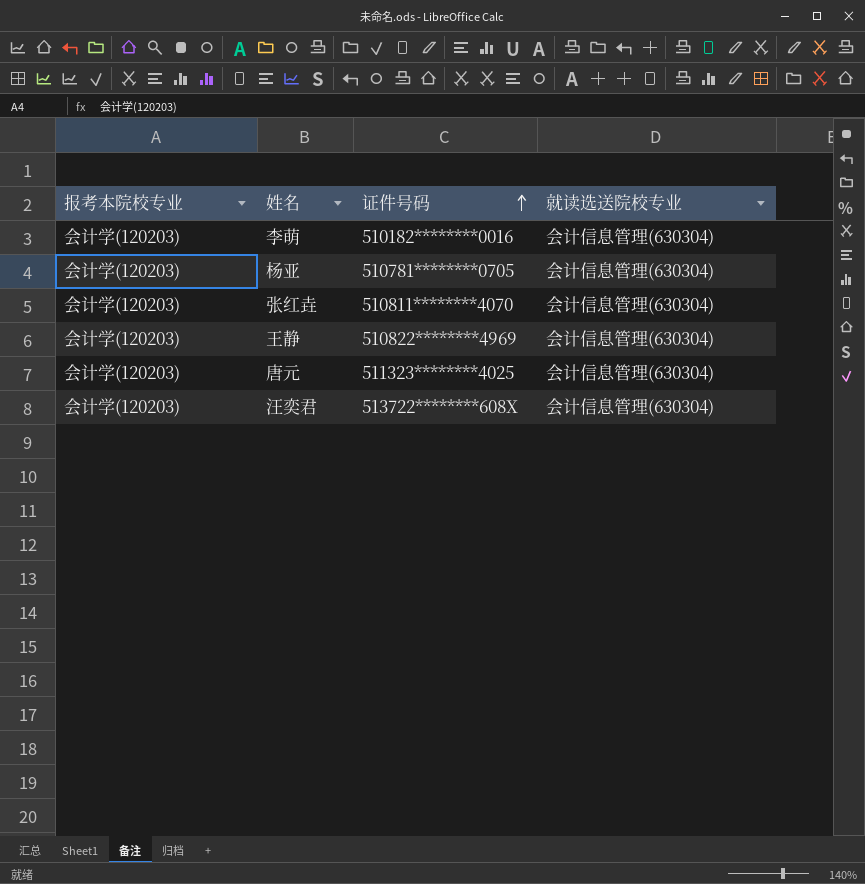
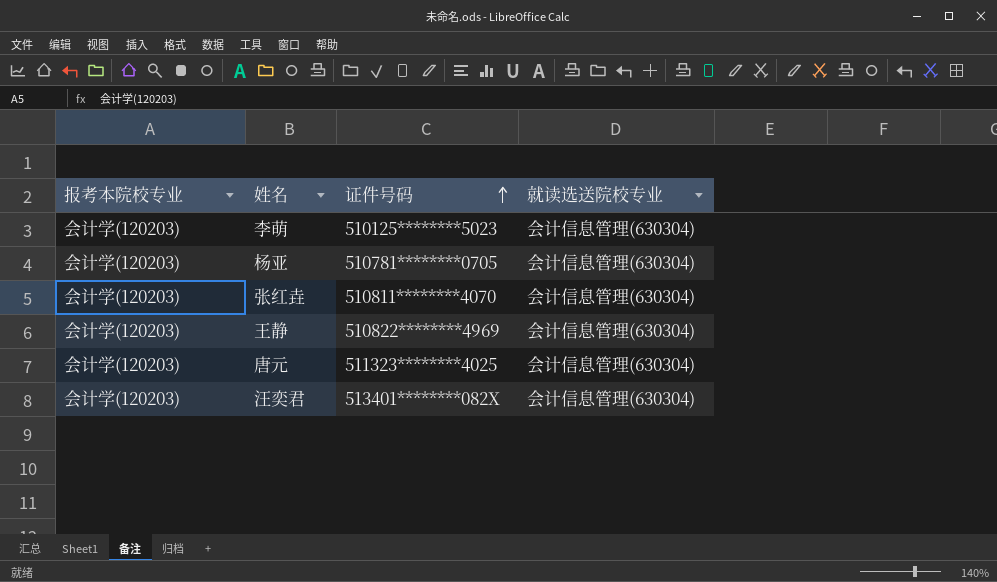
李萌 | 证件号码: 510182********0016 -> 510125********5023
汪奕君 | 证件号码: 513722********608X -> 513401********082X

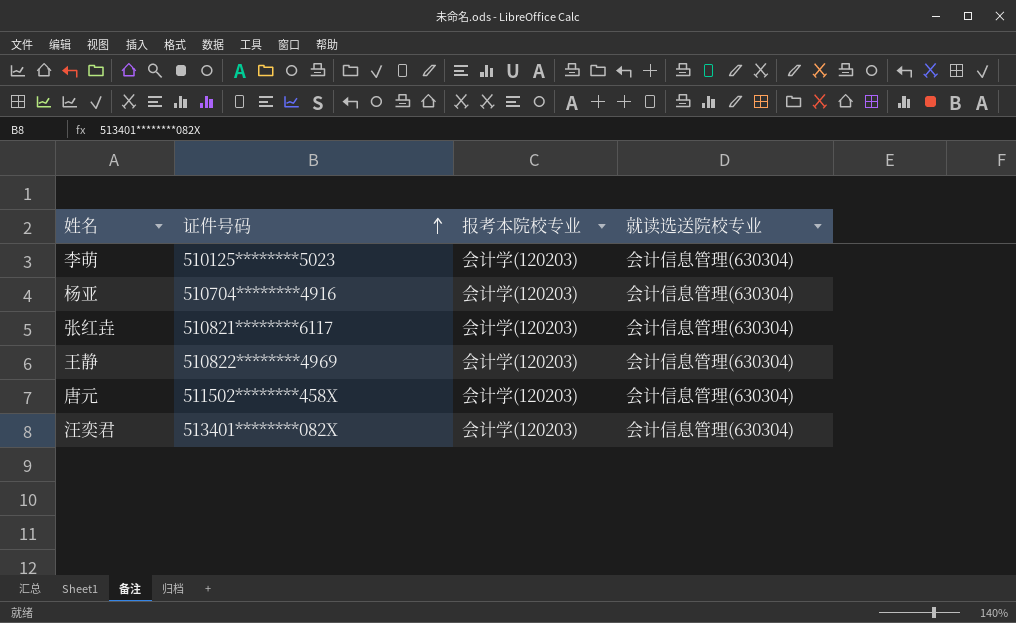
column 报考本院校专业 | position: 1 -> 3
杨亚 | 证件号码: 510781********0705 -> 510704********4916
张红垚 | 证件号码: 510811********4070 -> 510821********6117
唐元 | 证件号码: 511323********4025 -> 511502********458X

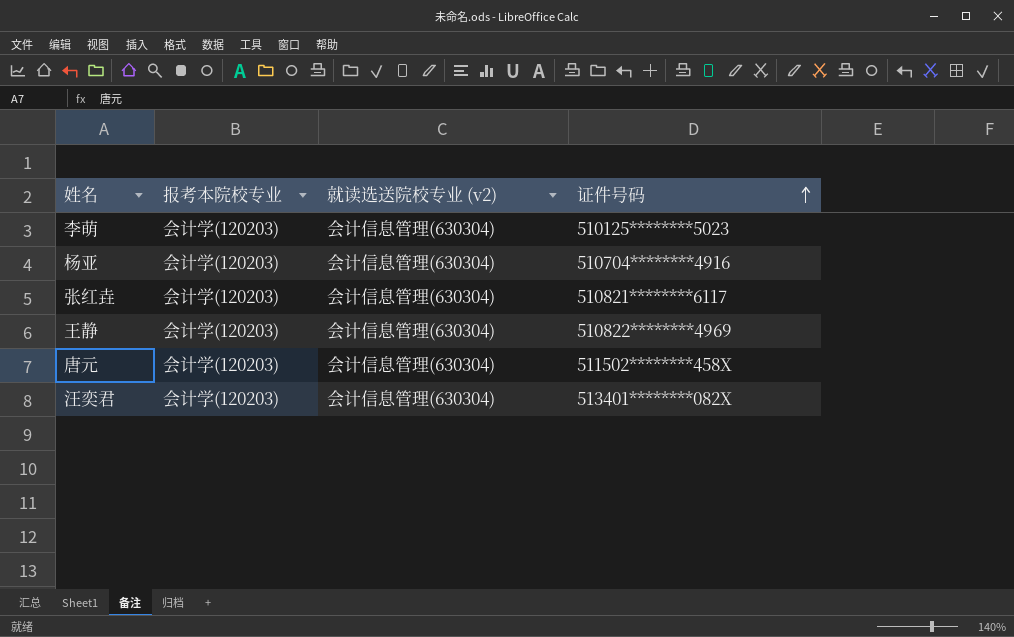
column name: 就读选送院校专业 -> 就读选送院校专业 (v2)
column 证件号码 | position: 2 -> 4

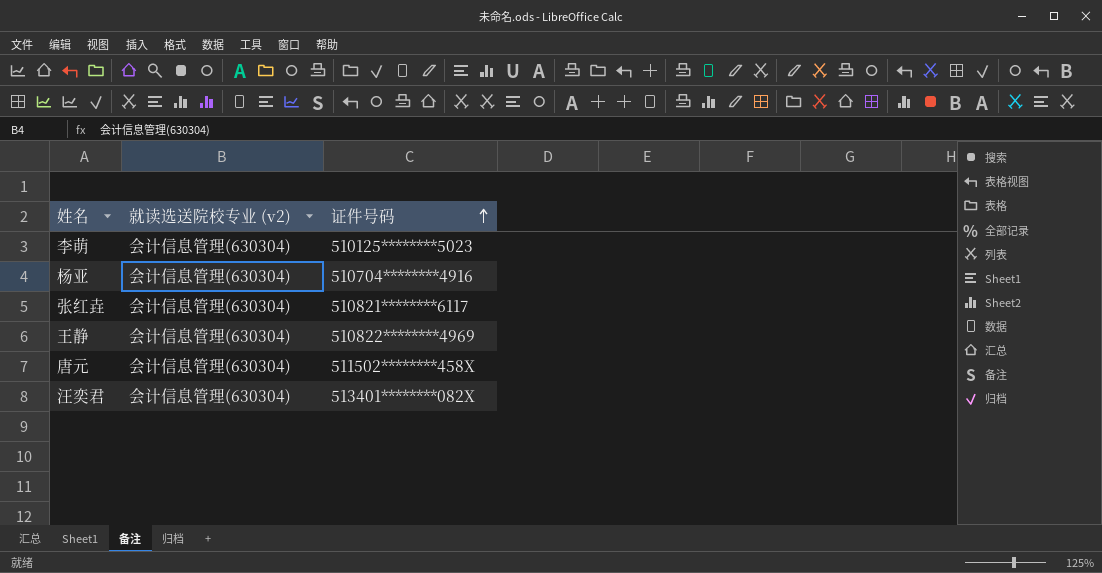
column 报考本院校专业 | position: 2 -> none

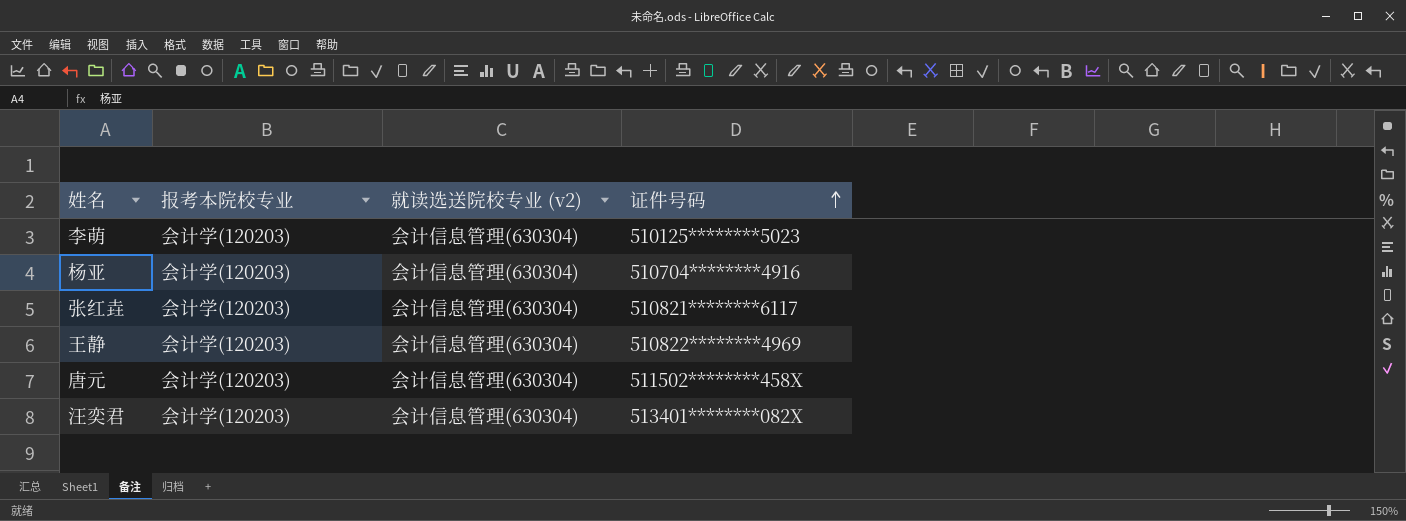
column 报考本院校专业 | position: none -> 2

